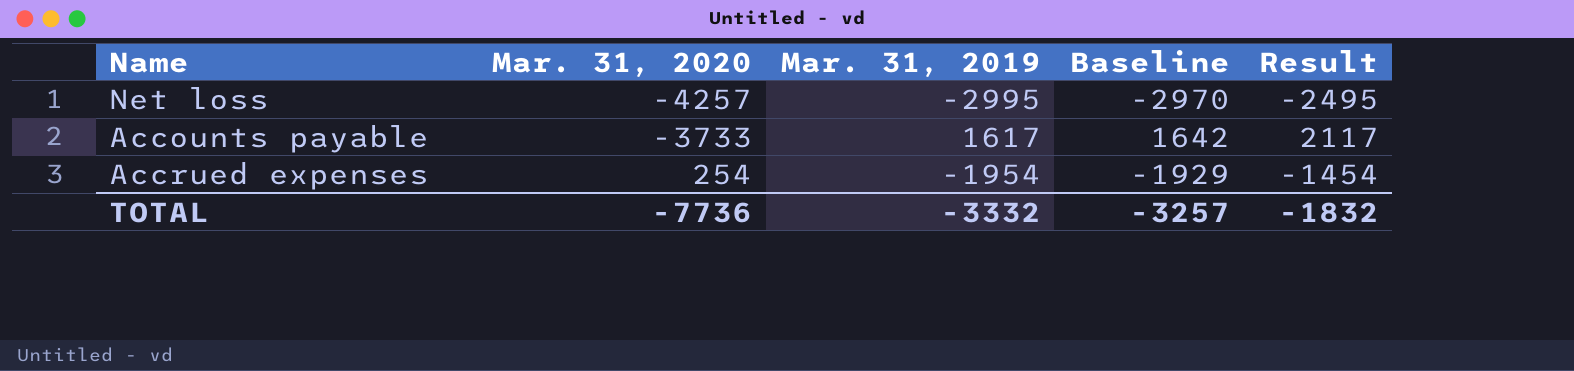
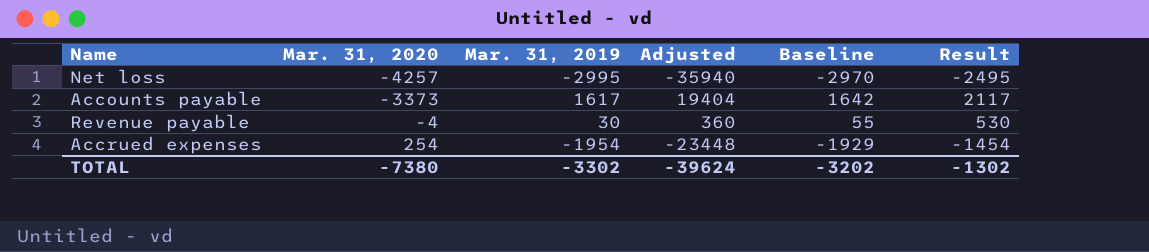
column Adjusted | formula: none -> [Mar. 31, 2019] * 12
Accounts payable | Mar. 31, 2020: -3733 -> -3373
row Revenue payable: none -> -4 | 30 | 360 | 55 | 530
TOTAL | Mar. 31, 2020: -7736 -> -7380
TOTAL | Mar. 31, 2019: -3332 -> -3302
TOTAL | Baseline: -3257 -> -3202
TOTAL | Result: -1832 -> -1302

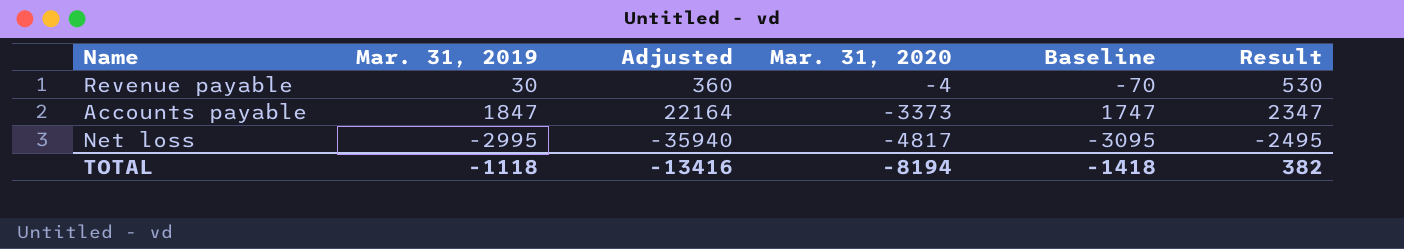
row order: Mar. 31, 2020 ascending -> Mar. 31, 2020 descending
column Mar. 31, 2020 | position: 2 -> 4
column Baseline | formula: [Mar. 31, 2019] + 25 -> [Mar. 31, 2019] - 100
row Accrued expenses: 254 | -1954 | -23448 | -1929 | -1454 -> none
Accounts payable | Mar. 31, 2019: 1617 -> 1847
Accounts payable | Adjusted: 19404 -> 22164
Accounts payable | Result: 2117 -> 2347
Net loss | Mar. 31, 2020: -4257 -> -4817
TOTAL | Mar. 31, 2019: -3302 -> -1118
TOTAL | Adjusted: -39624 -> -13416
TOTAL | Mar. 31, 2020: -7380 -> -8194
TOTAL | Baseline: -3202 -> -1418
TOTAL | Result: -1302 -> 382

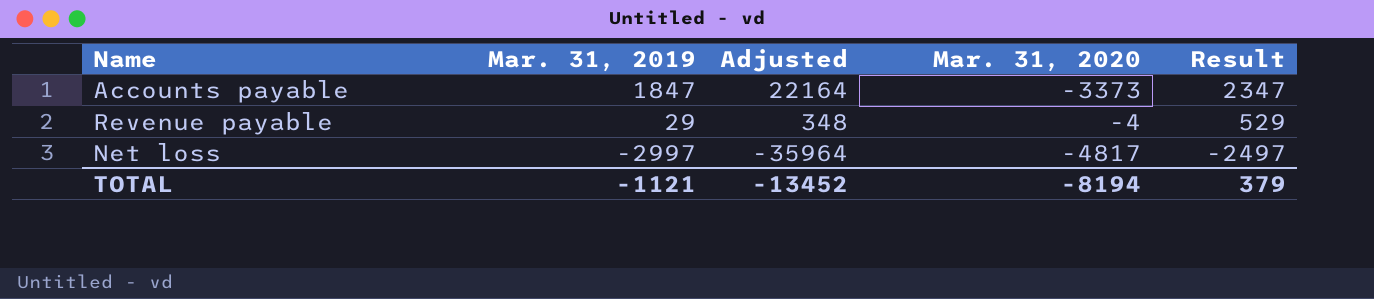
row order: Mar. 31, 2020 descending -> Mar. 31, 2019 descending
column Baseline | formula: [Mar. 31, 2019] - 100 -> none
Revenue payable | Mar. 31, 2019: 30 -> 29
Revenue payable | Adjusted: 360 -> 348
Revenue payable | Result: 530 -> 529
Net loss | Mar. 31, 2019: -2995 -> -2997
Net loss | Adjusted: -35940 -> -35964
Net loss | Result: -2495 -> -2497
TOTAL | Mar. 31, 2019: -1118 -> -1121
TOTAL | Adjusted: -13416 -> -13452
TOTAL | Result: 382 -> 379

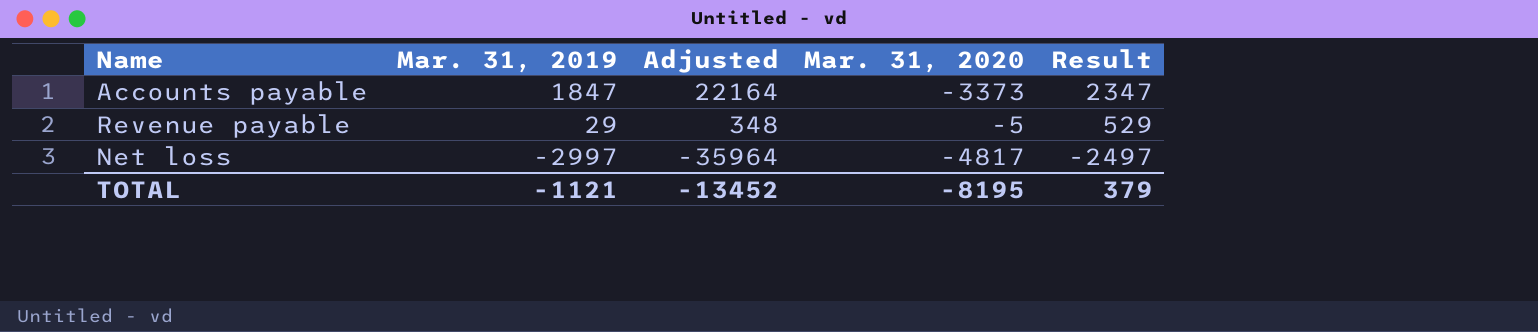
Revenue payable | Mar. 31, 2020: -4 -> -5
TOTAL | Mar. 31, 2020: -8194 -> -8195

